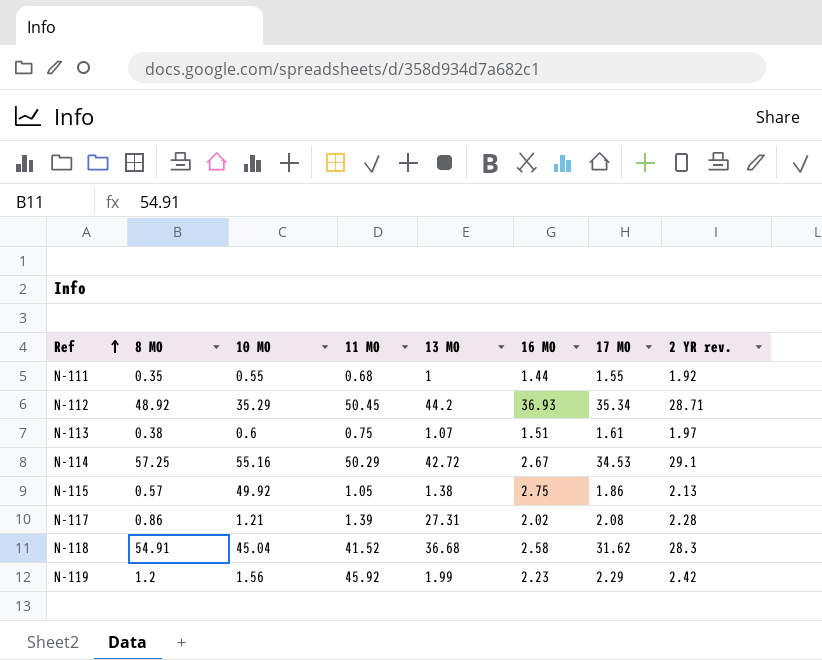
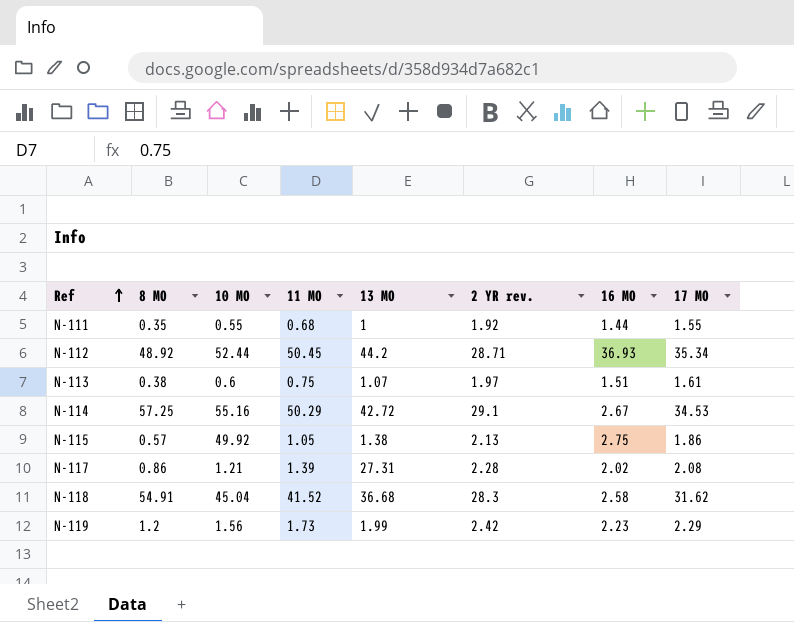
column 2 YR rev. | position: 8 -> 6
N-112 | 10 MO: 35.29 -> 52.44
N-119 | 11 MO: 45.92 -> 1.73

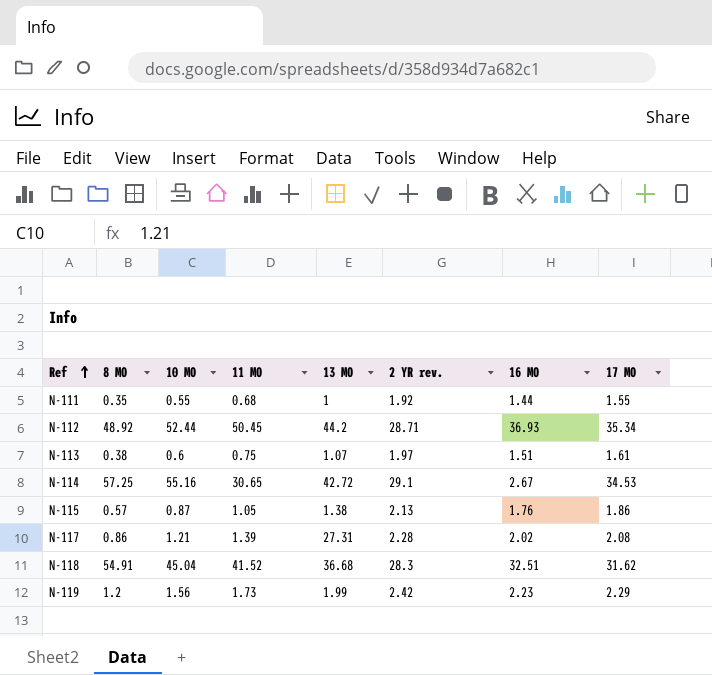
N-114 | 11 MO: 50.29 -> 30.65
N-115 | 10 MO: 49.92 -> 0.87
N-115 | 16 MO: 2.75 -> 1.76
N-118 | 16 MO: 2.58 -> 32.51

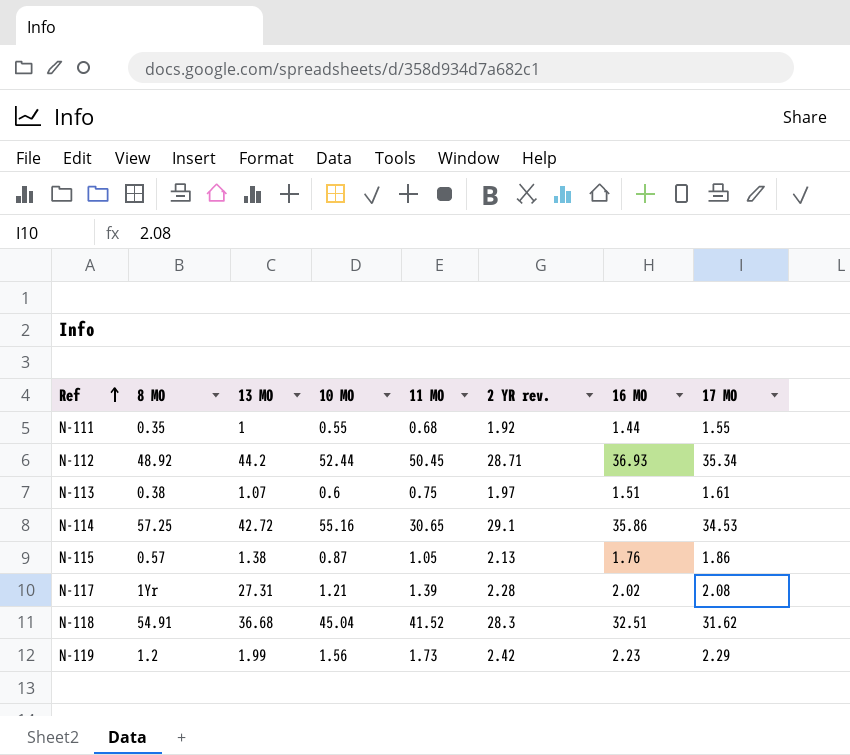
column 13 MO | position: 5 -> 3
N-114 | 16 MO: 2.67 -> 35.86
N-117 | 8 MO: 0.86 -> 1Yr

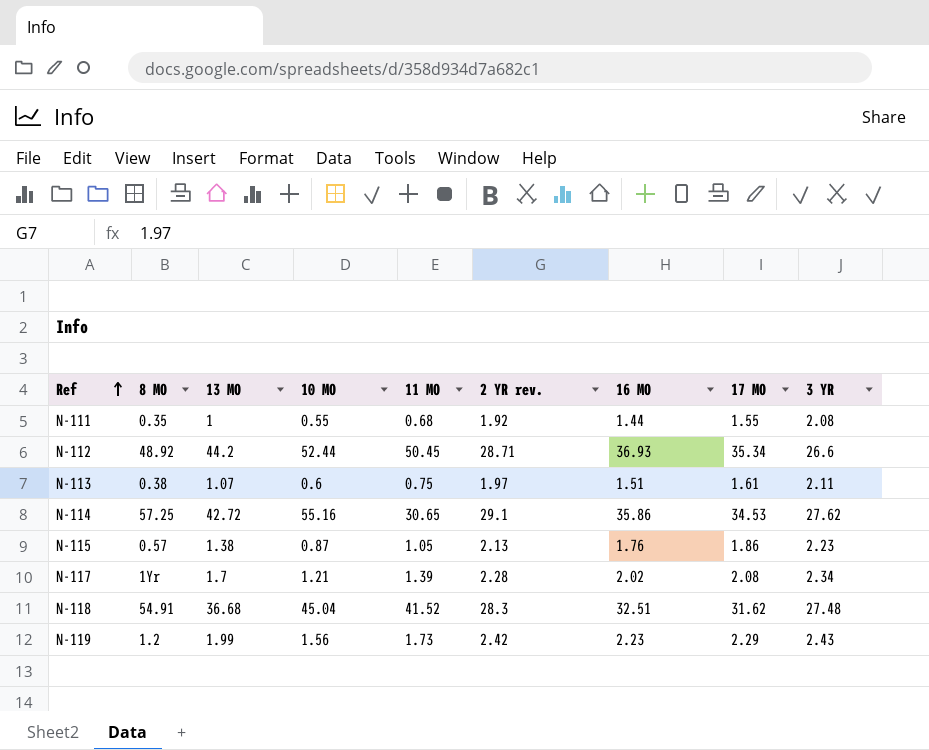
column 3 YR | position: none -> 9
N-117 | 13 MO: 27.31 -> 1.7

